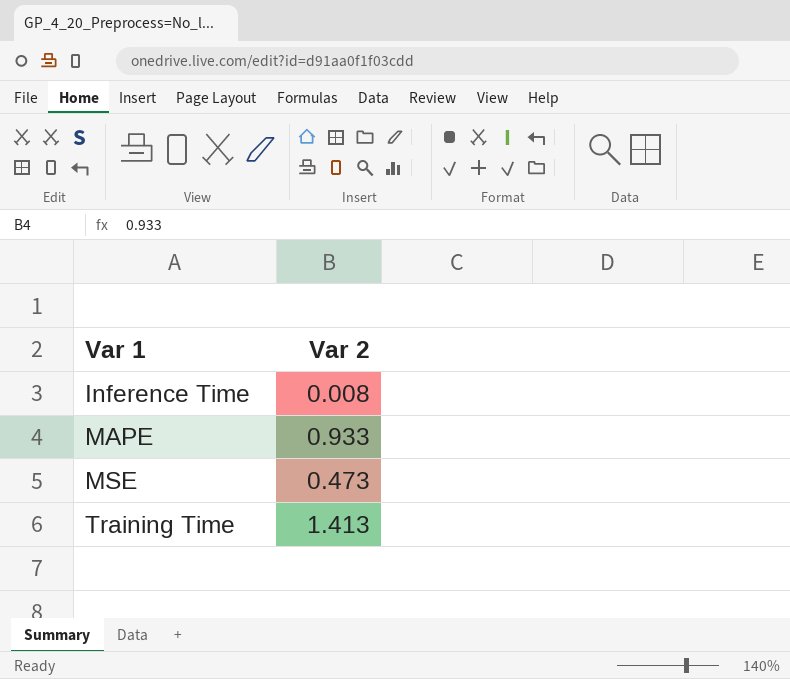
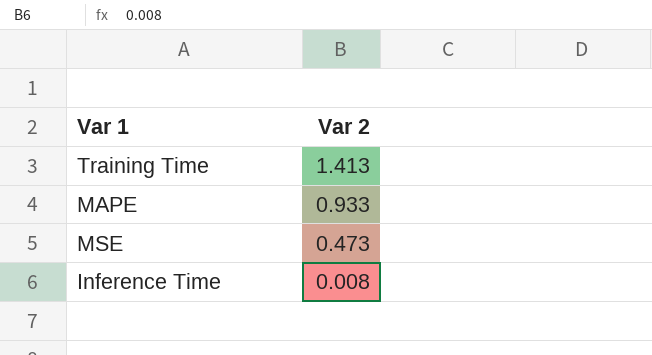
row order: Var 1 ascending -> Var 2 descending

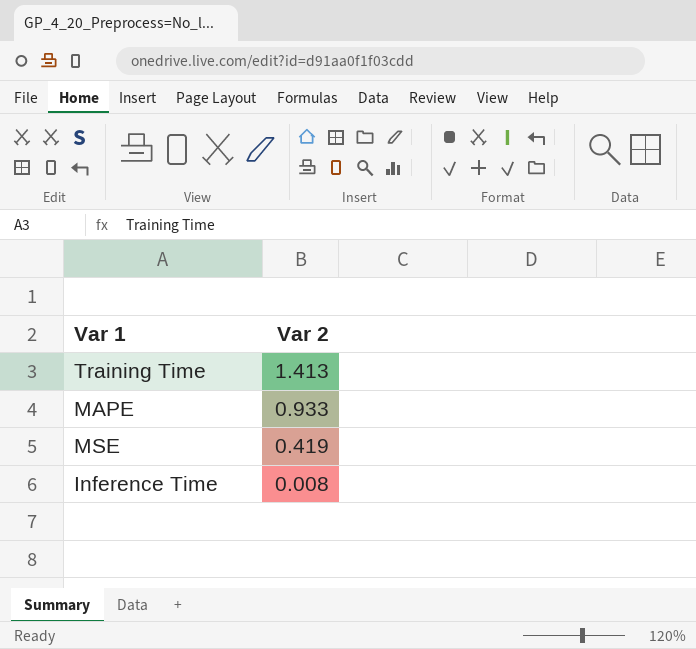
MSE | Var 2: 0.473 -> 0.419

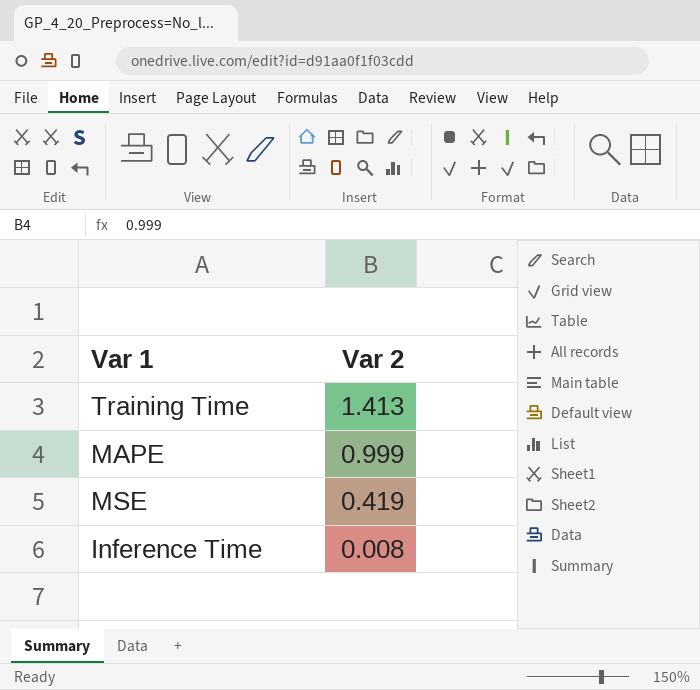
MAPE | Var 2: 0.933 -> 0.999

